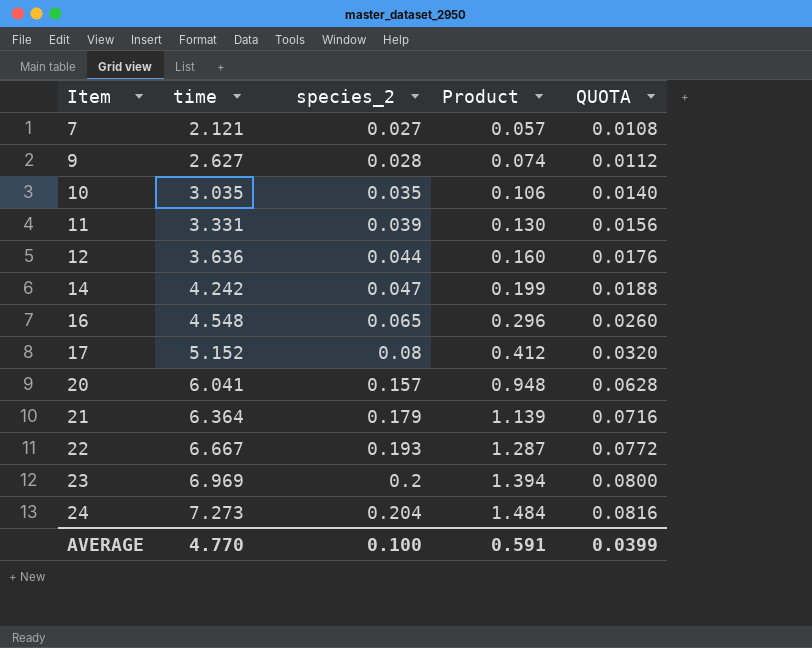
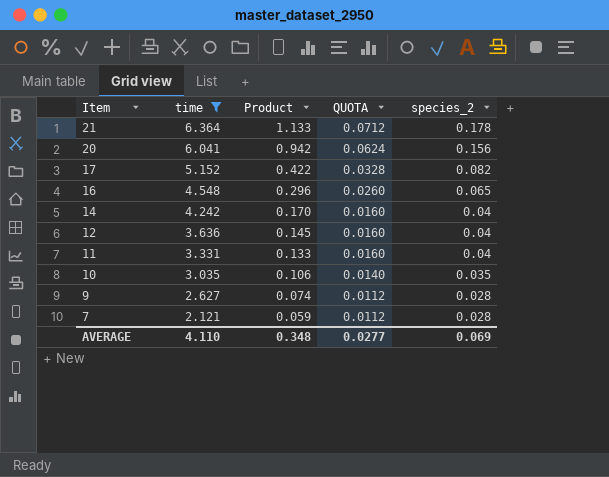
filter: none -> time <= 6.364
row order: Item ascending -> Item descending
column species_2 | position: 3 -> 5
21 | Product: 1.139 -> 1.133
21 | QUOTA: 0.0716 -> 0.0712
21 | species_2: 0.179 -> 0.178
20 | Product: 0.948 -> 0.942
20 | QUOTA: 0.0628 -> 0.0624
20 | species_2: 0.157 -> 0.156
17 | Product: 0.412 -> 0.422
17 | QUOTA: 0.0320 -> 0.0328
17 | species_2: 0.08 -> 0.082
14 | Product: 0.199 -> 0.170
14 | QUOTA: 0.0188 -> 0.0160
14 | species_2: 0.047 -> 0.04
12 | Product: 0.160 -> 0.145
12 | QUOTA: 0.0176 -> 0.0160
12 | species_2: 0.044 -> 0.04
11 | Product: 0.130 -> 0.133
11 | QUOTA: 0.0156 -> 0.0160
11 | species_2: 0.039 -> 0.04
7 | Product: 0.057 -> 0.059
7 | QUOTA: 0.0108 -> 0.0112
7 | species_2: 0.027 -> 0.028
AVERAGE | time: 4.770 -> 4.110
AVERAGE | Product: 0.591 -> 0.348
AVERAGE | QUOTA: 0.0399 -> 0.0277
AVERAGE | species_2: 0.100 -> 0.069

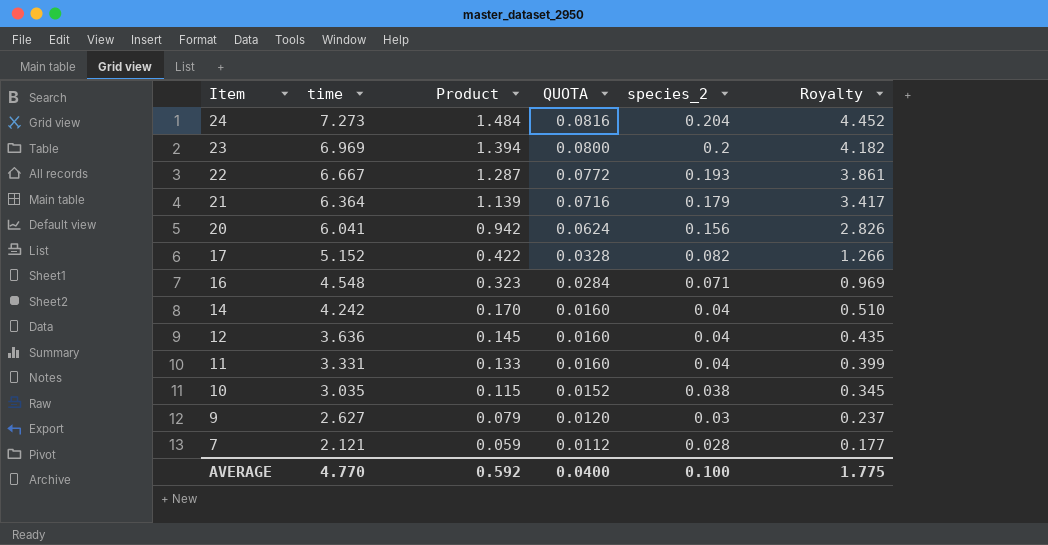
filter: time <= 6.364 -> none
column Royalty | formula: none -> [Product] * 3
21 | Product: 1.133 -> 1.139
21 | QUOTA: 0.0712 -> 0.0716
21 | species_2: 0.178 -> 0.179
16 | Product: 0.296 -> 0.323
16 | QUOTA: 0.0260 -> 0.0284
16 | species_2: 0.065 -> 0.071
10 | Product: 0.106 -> 0.115
10 | QUOTA: 0.0140 -> 0.0152
10 | species_2: 0.035 -> 0.038
9 | Product: 0.074 -> 0.079
9 | QUOTA: 0.0112 -> 0.0120
9 | species_2: 0.028 -> 0.03
AVERAGE | time: 4.110 -> 4.770
AVERAGE | Product: 0.348 -> 0.592
AVERAGE | QUOTA: 0.0277 -> 0.0400
AVERAGE | species_2: 0.069 -> 0.100

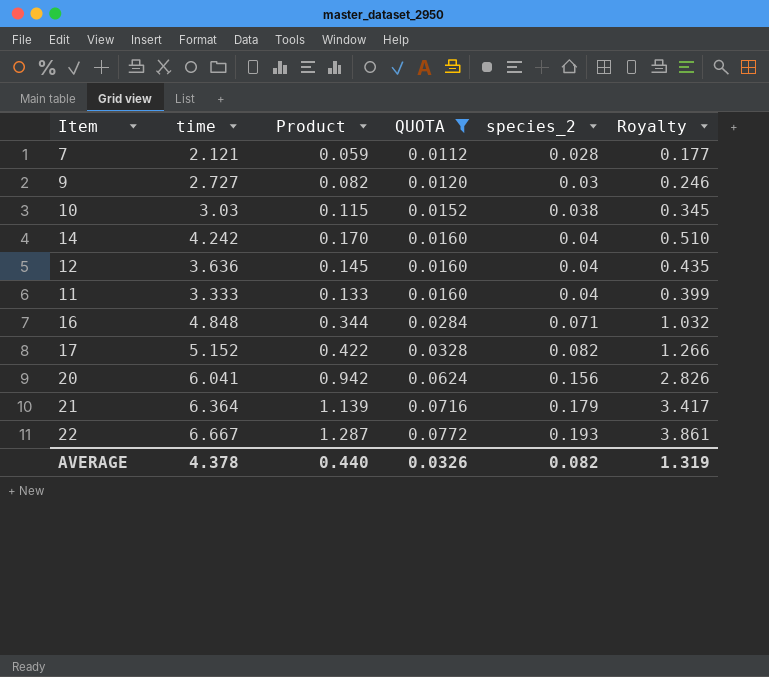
filter: none -> QUOTA <= 0.0772
row order: Item descending -> QUOTA ascending
9 | time: 2.627 -> 2.727
9 | Product: 0.079 -> 0.082
9 | Royalty: 0.237 -> 0.246
10 | time: 3.035 -> 3.03
11 | time: 3.331 -> 3.333
16 | time: 4.548 -> 4.848
16 | Product: 0.323 -> 0.344
16 | Royalty: 0.969 -> 1.032
AVERAGE | time: 4.770 -> 4.378
AVERAGE | Product: 0.592 -> 0.440
AVERAGE | QUOTA: 0.0400 -> 0.0326
AVERAGE | species_2: 0.100 -> 0.082
AVERAGE | Royalty: 1.775 -> 1.319

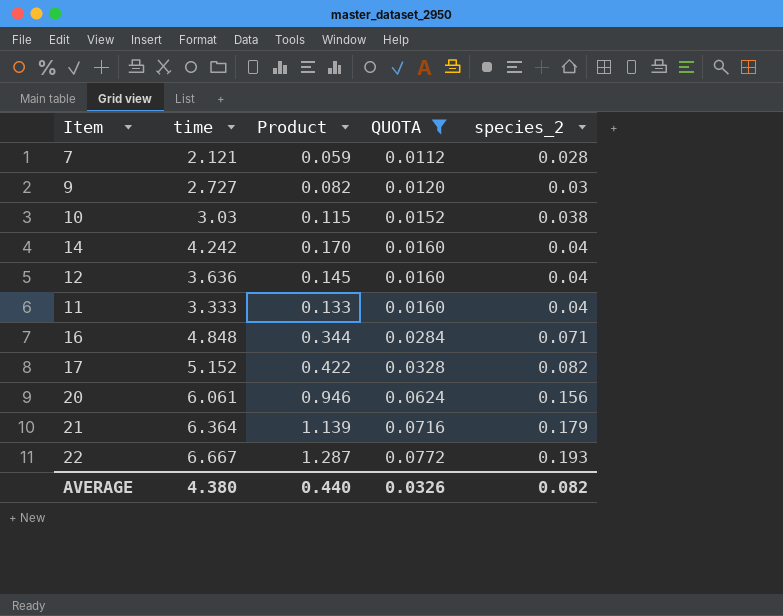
column Royalty | formula: [Product] * 3 -> none
20 | time: 6.041 -> 6.061
20 | Product: 0.942 -> 0.946
AVERAGE | time: 4.378 -> 4.380

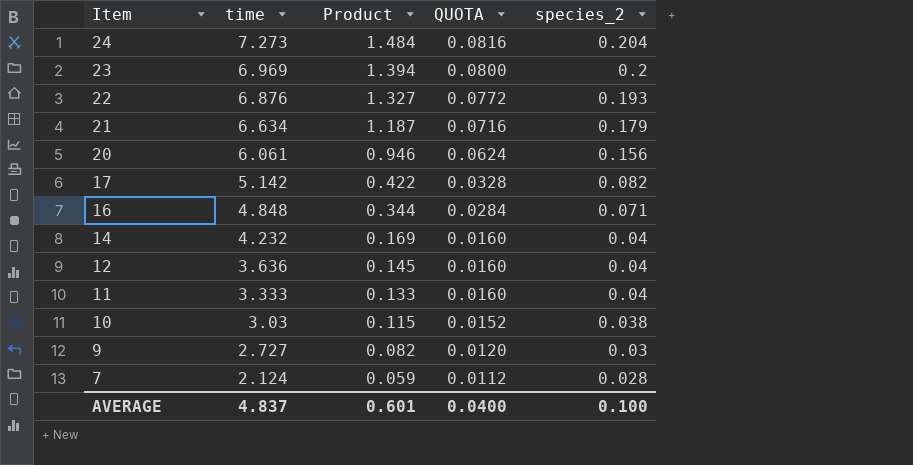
filter: QUOTA <= 0.0772 -> none
row order: QUOTA ascending -> Item descending
22 | time: 6.667 -> 6.876
22 | Product: 1.287 -> 1.327
21 | time: 6.364 -> 6.634
21 | Product: 1.139 -> 1.187
17 | time: 5.152 -> 5.142
14 | time: 4.242 -> 4.232
14 | Product: 0.170 -> 0.169
7 | time: 2.121 -> 2.124
AVERAGE | time: 4.380 -> 4.837
AVERAGE | Product: 0.440 -> 0.601
AVERAGE | QUOTA: 0.0326 -> 0.0400
AVERAGE | species_2: 0.082 -> 0.100

